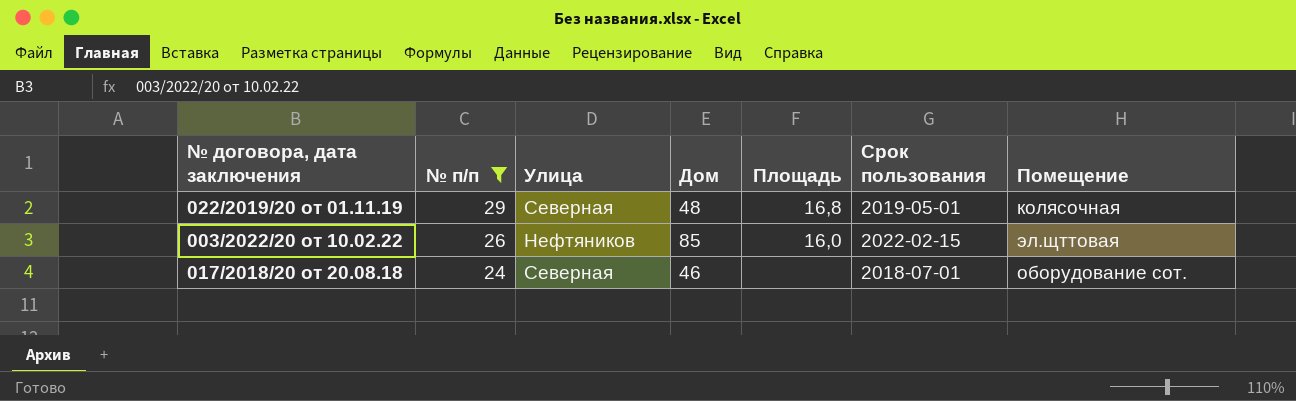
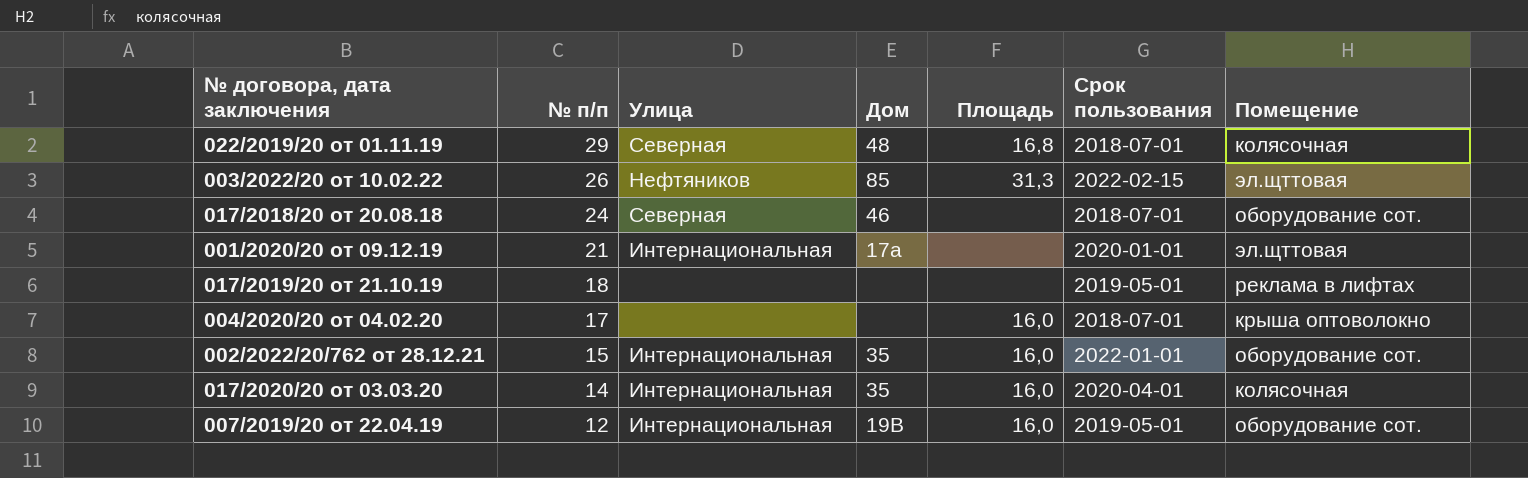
filter: № п/п >= 24 -> none
022/2019/20 от 01.11.19 | Срок пользования: 2019-05-01 -> 2018-07-01
003/2022/20 от 10.02.22 | Площадь: 16,0 -> 31,3

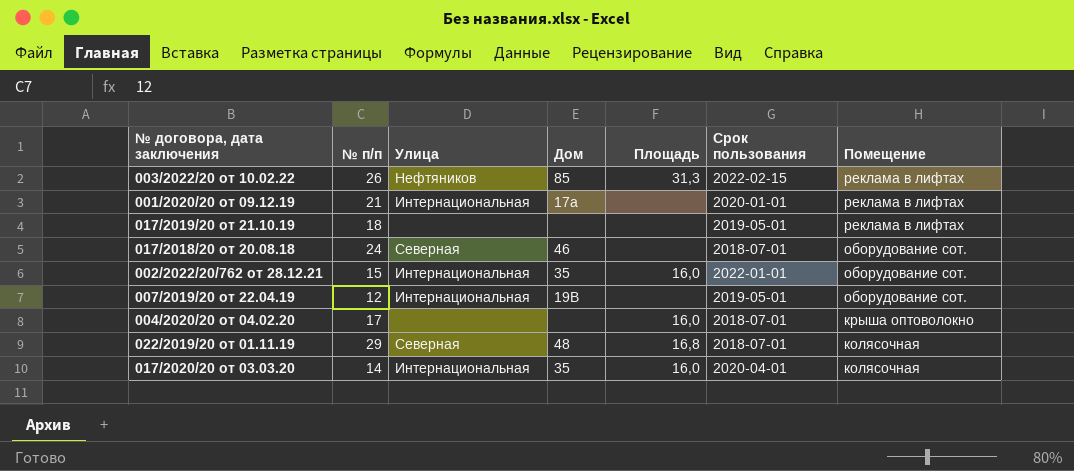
row order: № п/п descending -> Помещение descending
003/2022/20 от 10.02.22 | Помещение: эл.щттовая -> реклама в лифтах
001/2020/20 от 09.12.19 | Помещение: эл.щттовая -> реклама в лифтах
007/2019/20 от 22.04.19 | Площадь: 16,0 -> none

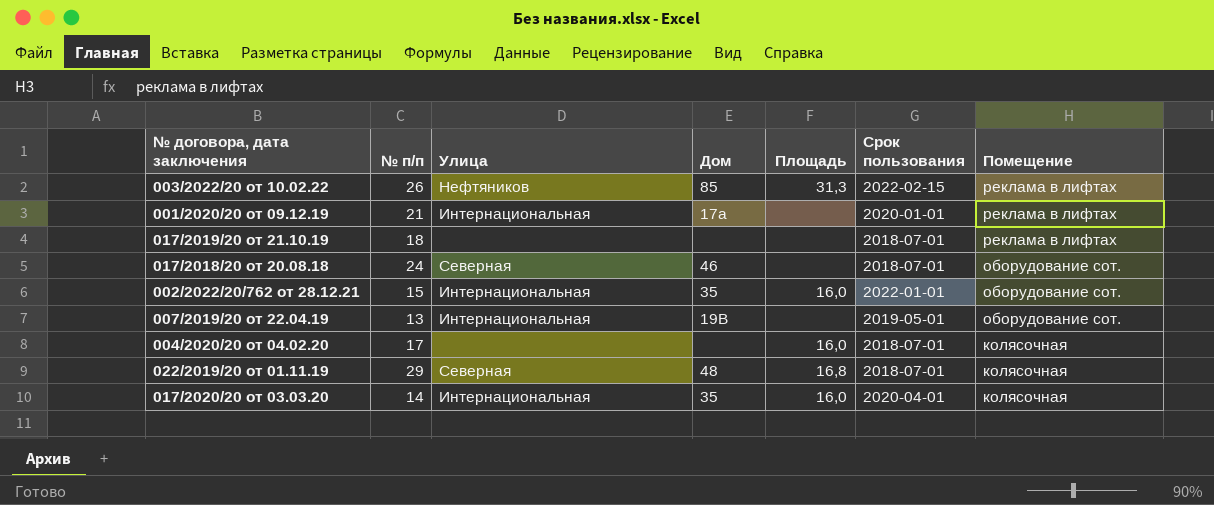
017/2019/20 от 21.10.19 | Срок пользования: 2019-05-01 -> 2018-07-01
007/2019/20 от 22.04.19 | № п/п: 12 -> 13
004/2020/20 от 04.02.20 | Помещение: крыша оптоволокно -> колясочная

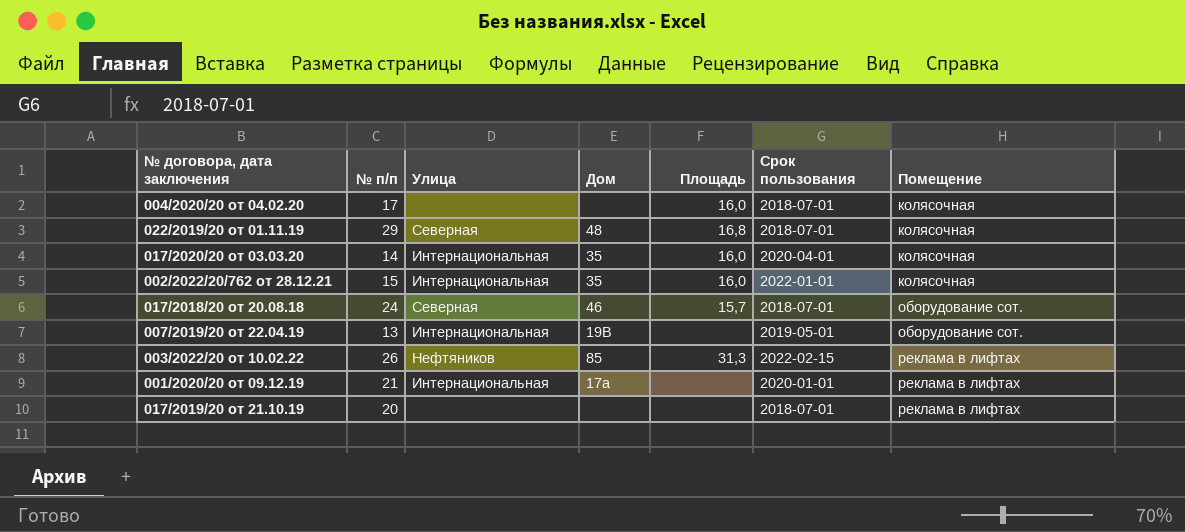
row order: Помещение descending -> Помещение ascending
002/2022/20/762 от 28.12.21 | Помещение: оборудование сот. -> колясочная
017/2018/20 от 20.08.18 | Площадь: none -> 15,7
017/2019/20 от 21.10.19 | № п/п: 18 -> 20

